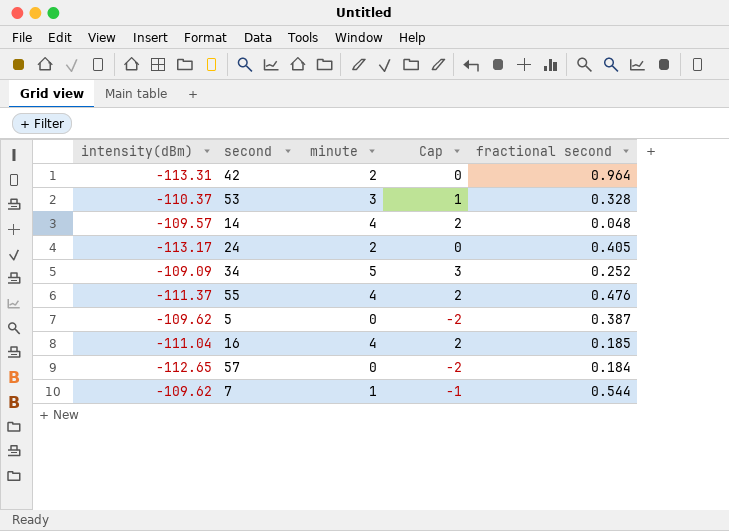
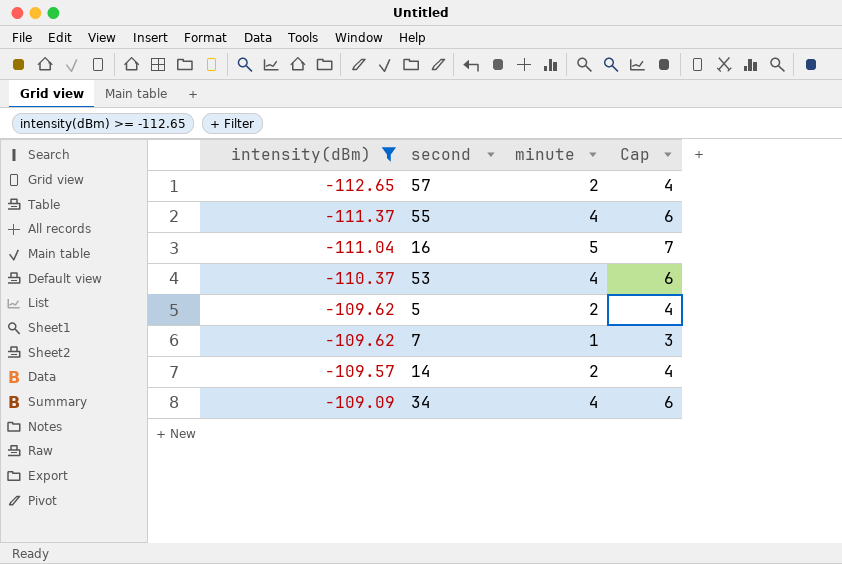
filter: none -> intensity(dBm) >= -112.65
row order: none -> intensity(dBm) ascending
column fractional second | position: 5 -> none
column Cap | formula: [minute] - 2 -> [minute] + 2
57 | minute: 0 -> 2
16 | minute: 4 -> 5
53 | minute: 3 -> 4
5 | minute: 0 -> 2
14 | minute: 4 -> 2
34 | minute: 5 -> 4

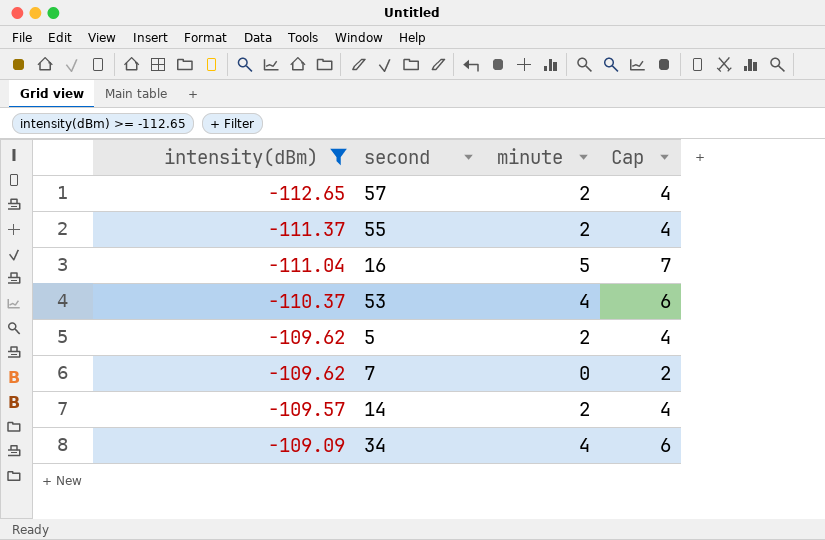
55 | minute: 4 -> 2
55 | Cap: 6 -> 4
7 | minute: 1 -> 0
7 | Cap: 3 -> 2

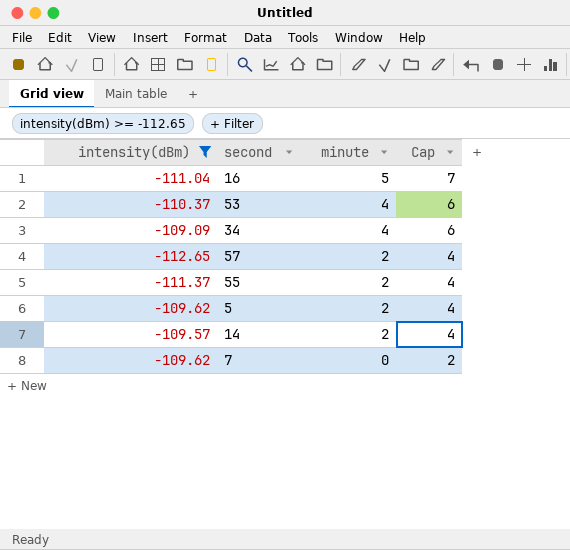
row order: intensity(dBm) ascending -> minute descending

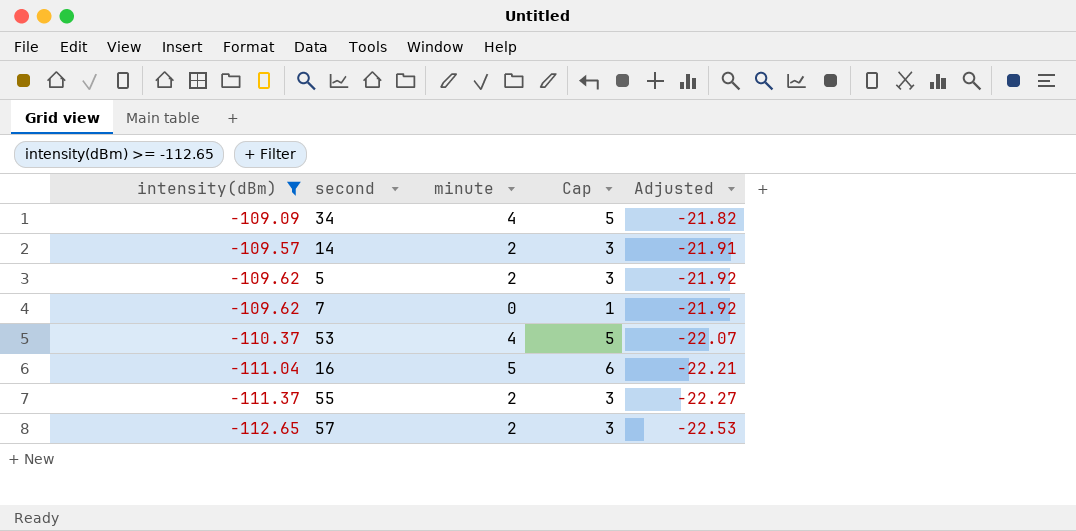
row order: minute descending -> intensity(dBm) descending
column Cap | formula: [minute] + 2 -> [minute] + 1
column Adjusted | formula: none -> [intensity(dBm)] * 0.2

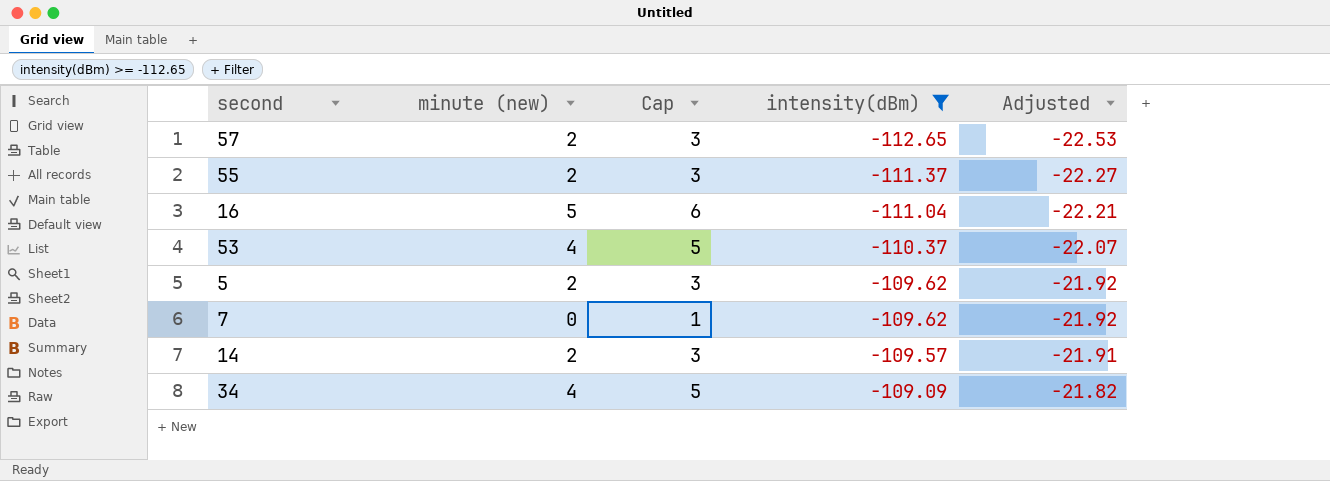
row order: intensity(dBm) descending -> intensity(dBm) ascending
column name: minute -> minute (new)
column intensity(dBm) | position: 1 -> 4

